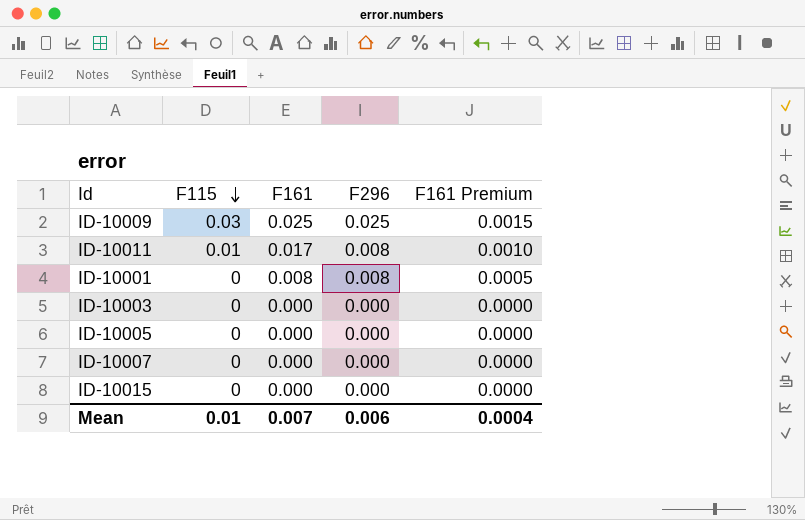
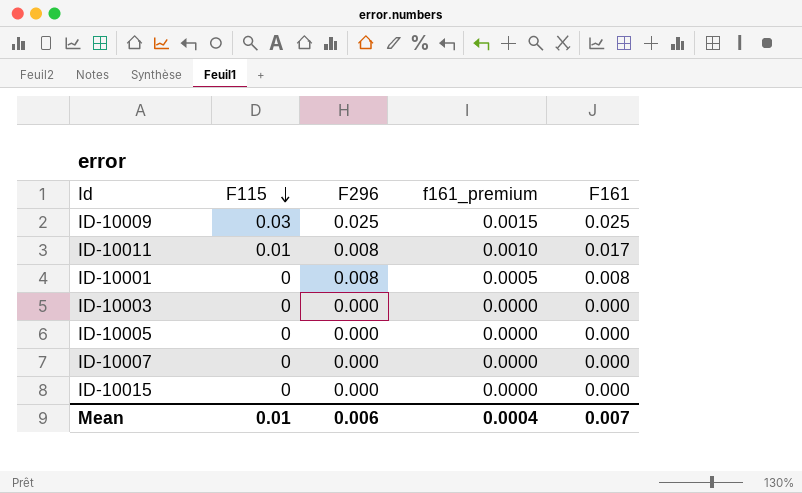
column name: F161 Premium -> f161_premium
column F161 | position: 3 -> 5

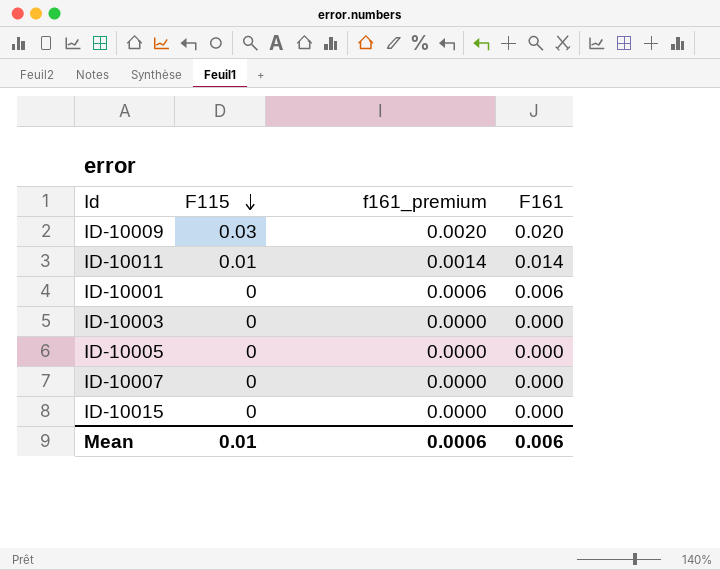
column F296 | position: 3 -> none
column f161_premium | formula: [F161] * 0.06 -> [F161] * 0.1
ID-10009 | F161: 0.025 -> 0.020
ID-10011 | F161: 0.017 -> 0.014
ID-10001 | F161: 0.008 -> 0.006
Mean | f161_premium: 0.0004 -> 0.0006
Mean | F161: 0.007 -> 0.006

